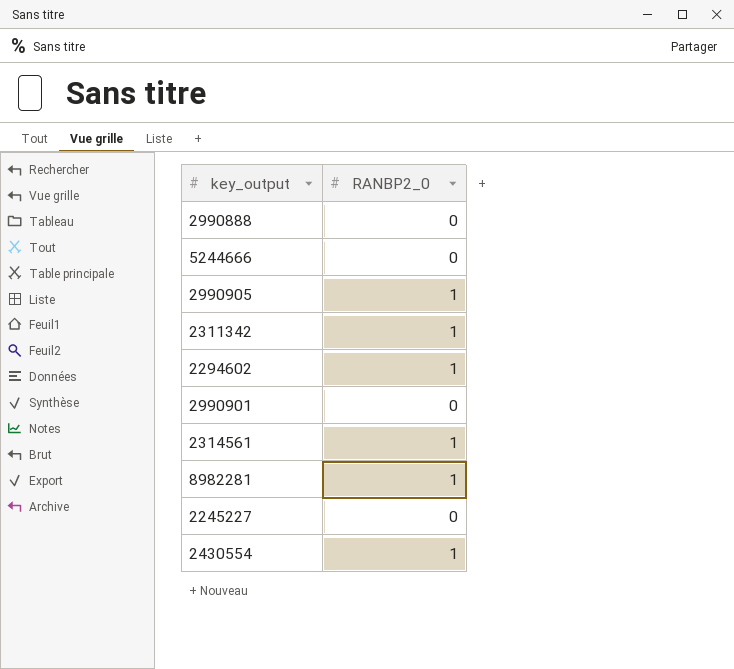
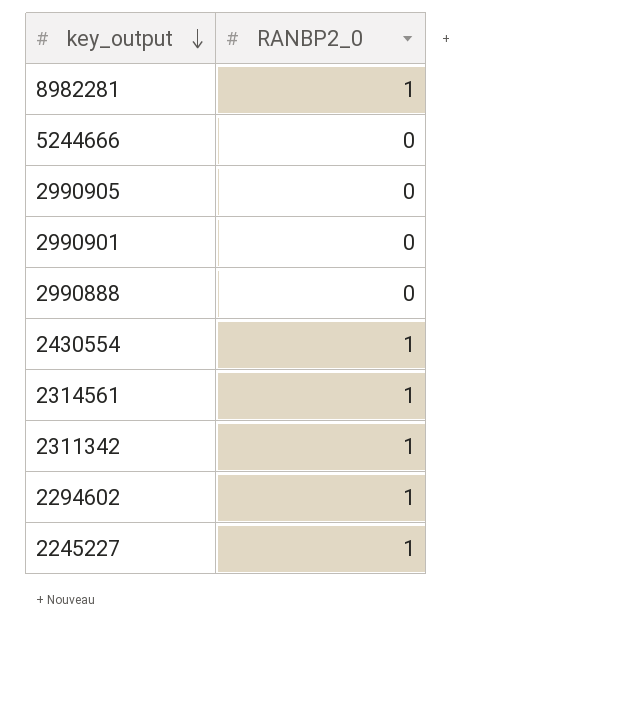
row order: none -> key_output descending
2990905 | RANBP2_0: 1 -> 0
2245227 | RANBP2_0: 0 -> 1

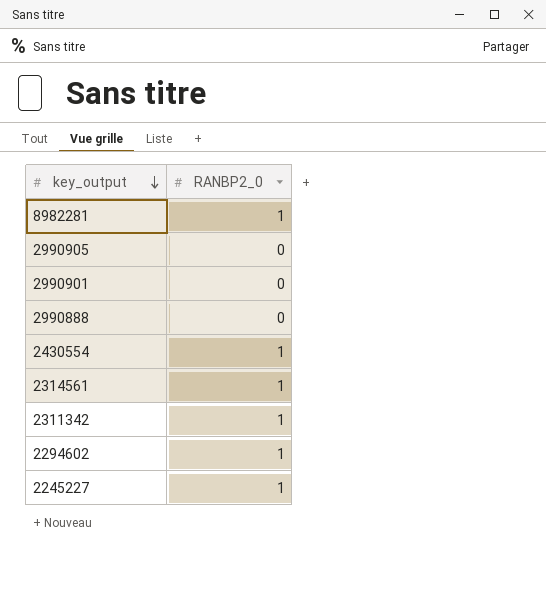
row 5244666: 0 -> none

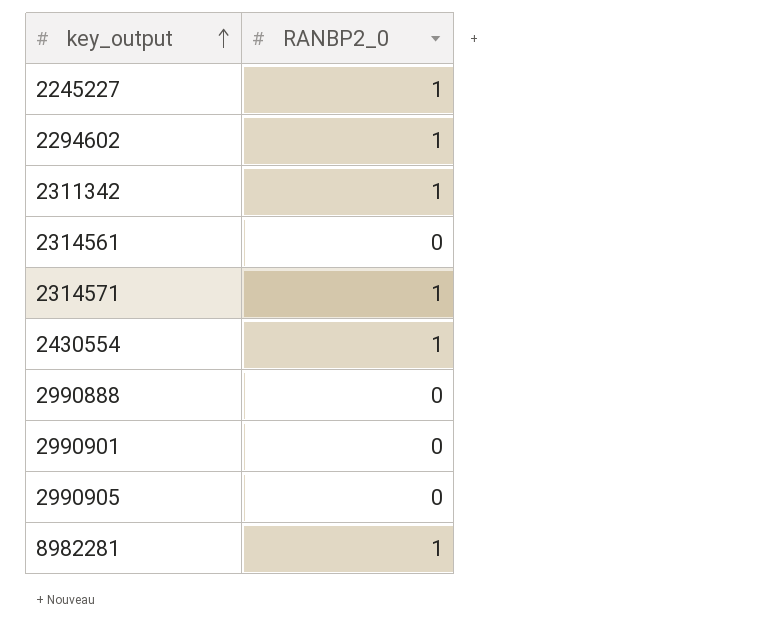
row order: key_output descending -> key_output ascending
2314561 | RANBP2_0: 1 -> 0
row 2314571: none -> 1

